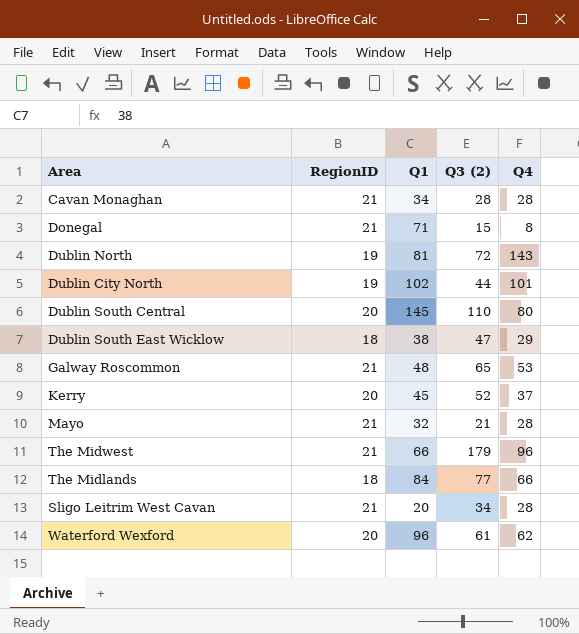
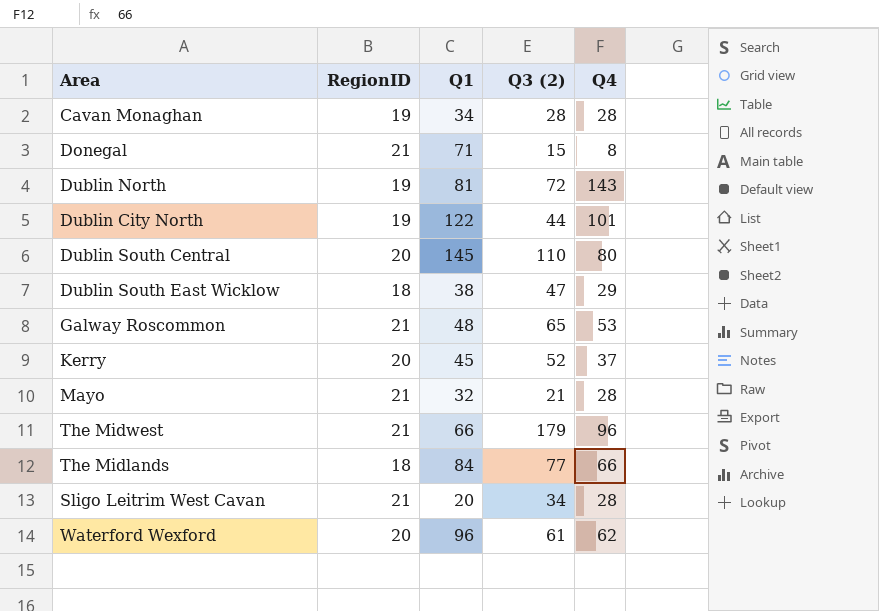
Cavan Monaghan | RegionID: 21 -> 19
Dublin City North | Q1: 102 -> 122

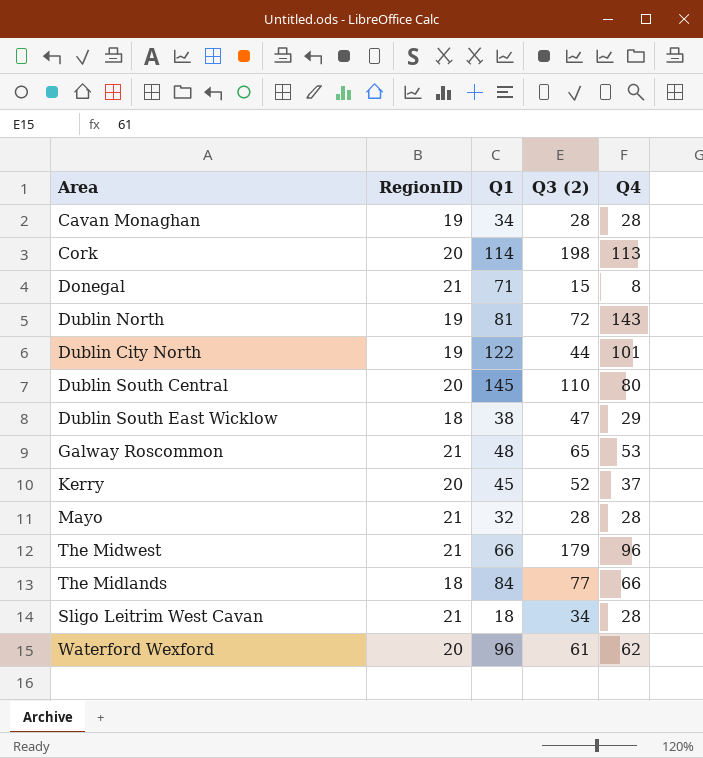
row Cork: none -> 20 | 114 | 198 | 113
Mayo | Q3 (2): 21 -> 28
Sligo Leitrim West Cavan | Q1: 20 -> 18

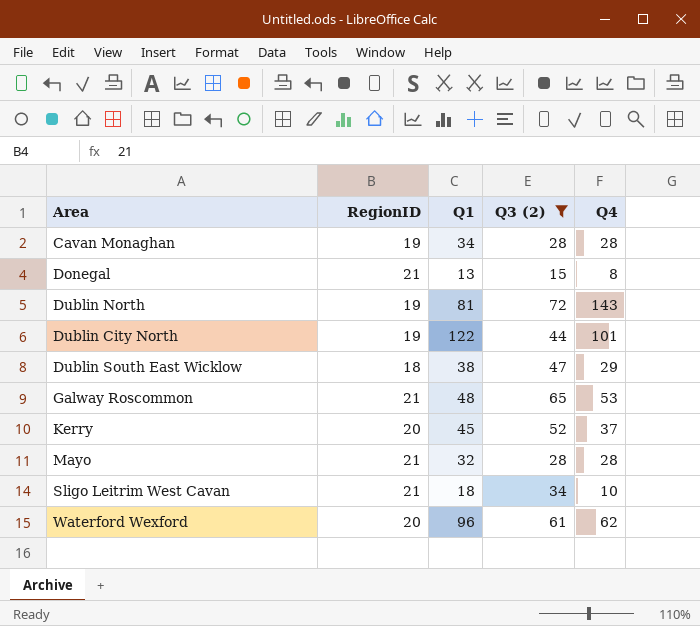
filter: none -> Q3 (2) <= 72
Donegal | Q1: 71 -> 13
Sligo Leitrim West Cavan | Q4: 28 -> 10

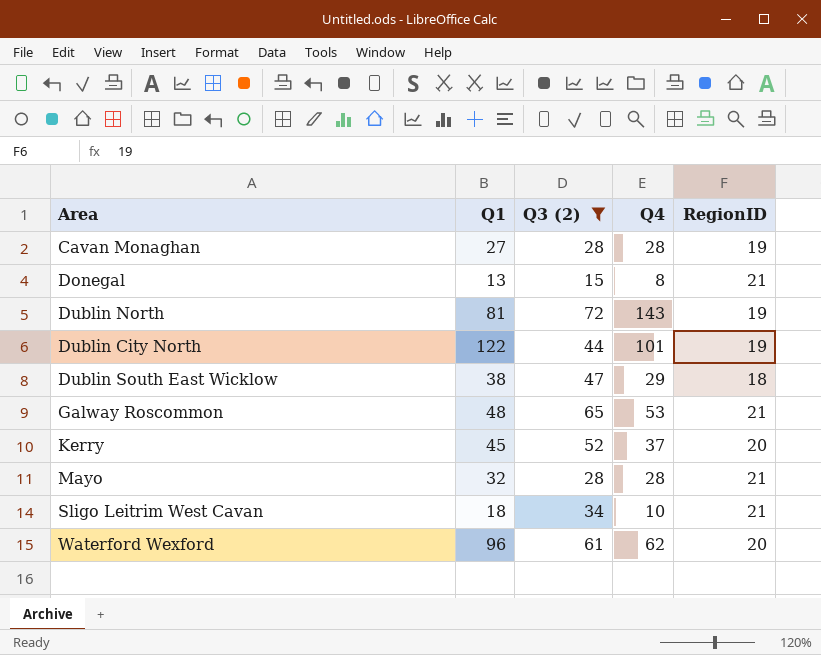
column RegionID | position: 2 -> 5
Cavan Monaghan | Q1: 34 -> 27

